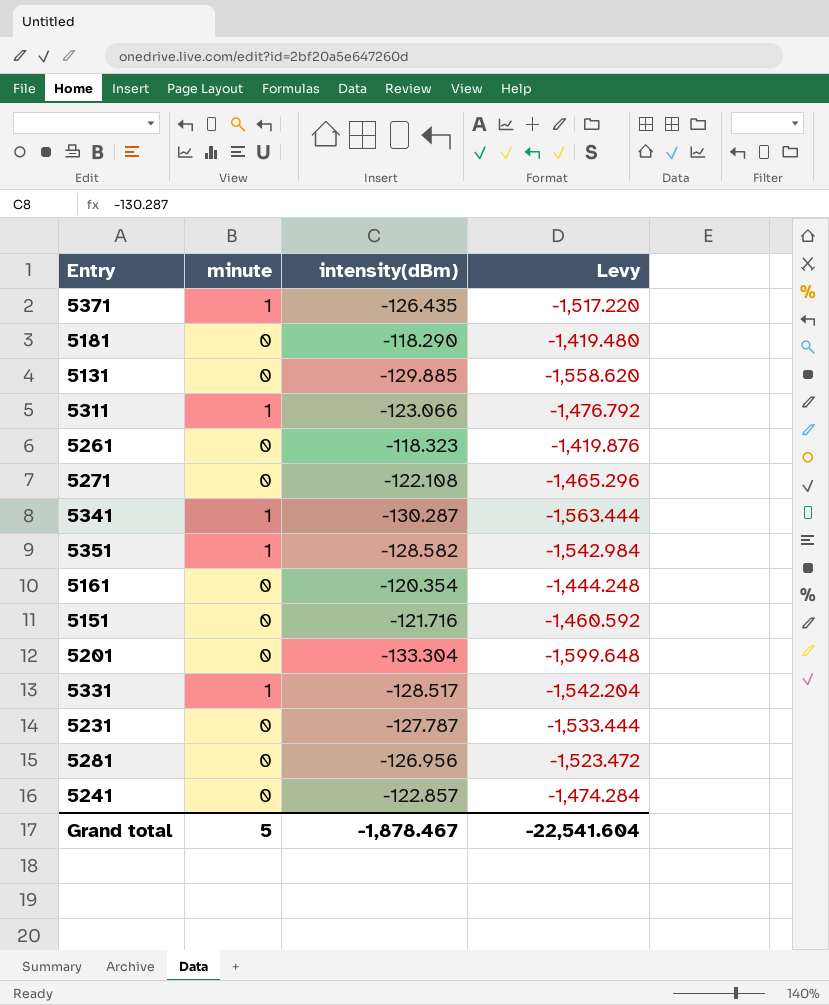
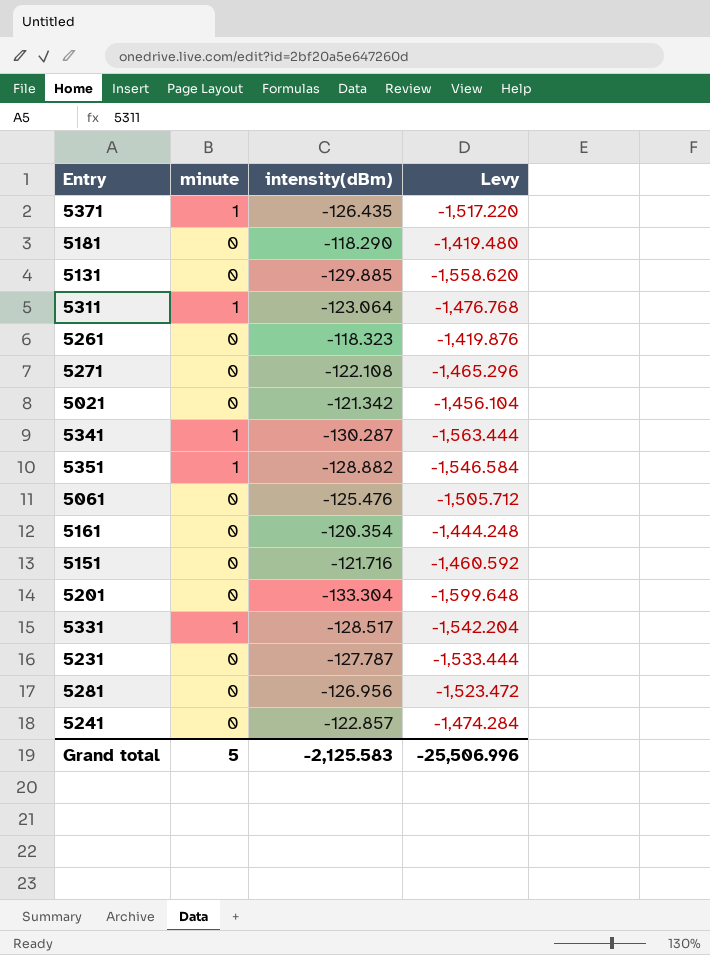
5311 | intensity(dBm): -123.066 -> -123.064
5311 | Levy: -1,476.792 -> -1,476.768
row 5021: none -> 0 | -121.342 | -1,456.104
5351 | intensity(dBm): -128.582 -> -128.882
5351 | Levy: -1,542.984 -> -1,546.584
row 5061: none -> 0 | -125.476 | -1,505.712
Grand total | intensity(dBm): -1,878.467 -> -2,125.583
Grand total | Levy: -22,541.604 -> -25,506.996

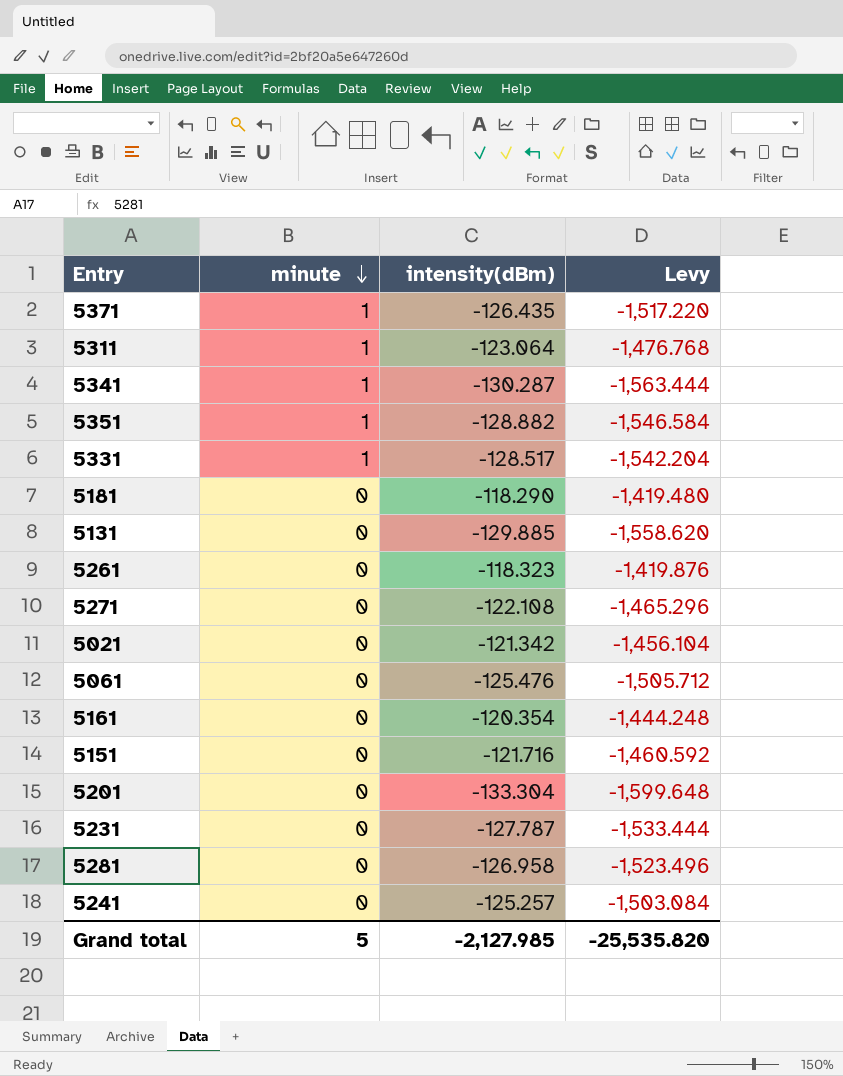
row order: none -> minute descending
5281 | intensity(dBm): -126.956 -> -126.958
5281 | Levy: -1,523.472 -> -1,523.496
5241 | intensity(dBm): -122.857 -> -125.257
5241 | Levy: -1,474.284 -> -1,503.084
Grand total | intensity(dBm): -2,125.583 -> -2,127.985
Grand total | Levy: -25,506.996 -> -25,535.820

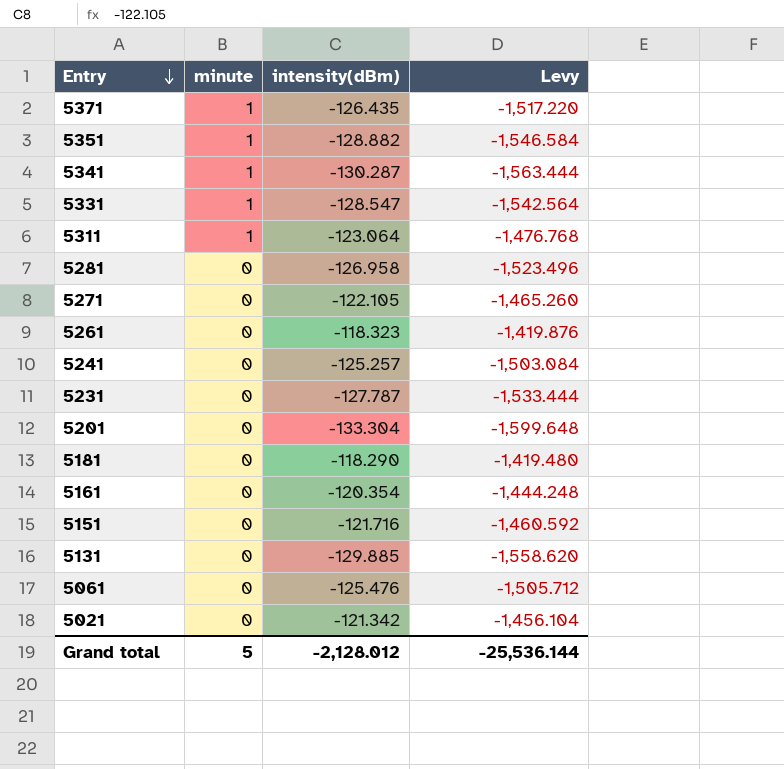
row order: minute descending -> Entry descending
5331 | intensity(dBm): -128.517 -> -128.547
5331 | Levy: -1,542.204 -> -1,542.564
5271 | intensity(dBm): -122.108 -> -122.105
5271 | Levy: -1,465.296 -> -1,465.260
Grand total | intensity(dBm): -2,127.985 -> -2,128.012
Grand total | Levy: -25,535.820 -> -25,536.144

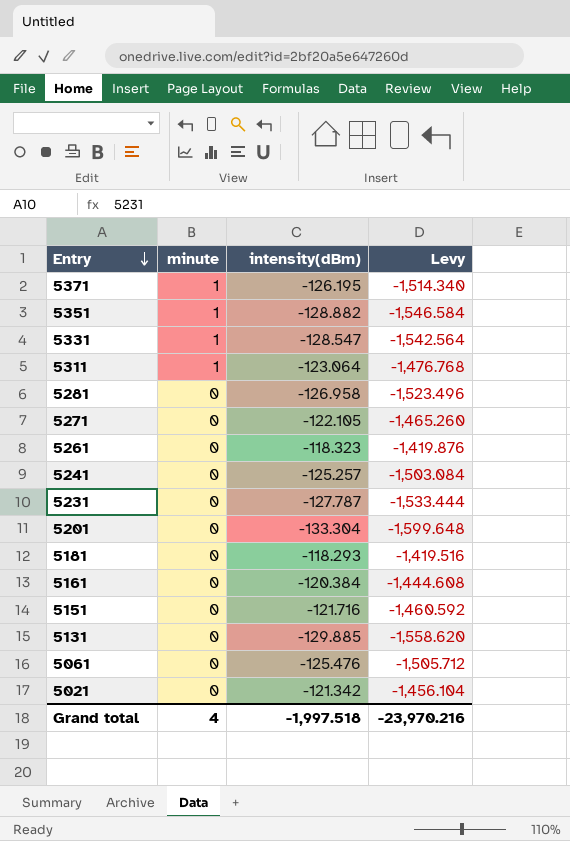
row 5341: 1 | -130.287 | -1,563.444 -> none
5371 | intensity(dBm): -126.435 -> -126.195
5371 | Levy: -1,517.220 -> -1,514.340
5181 | intensity(dBm): -118.290 -> -118.293
5181 | Levy: -1,419.480 -> -1,419.516
5161 | intensity(dBm): -120.354 -> -120.384
5161 | Levy: -1,444.248 -> -1,444.608
Grand total | minute: 5 -> 4
Grand total | intensity(dBm): -2,128.012 -> -1,997.518
Grand total | Levy: -25,536.144 -> -23,970.216

